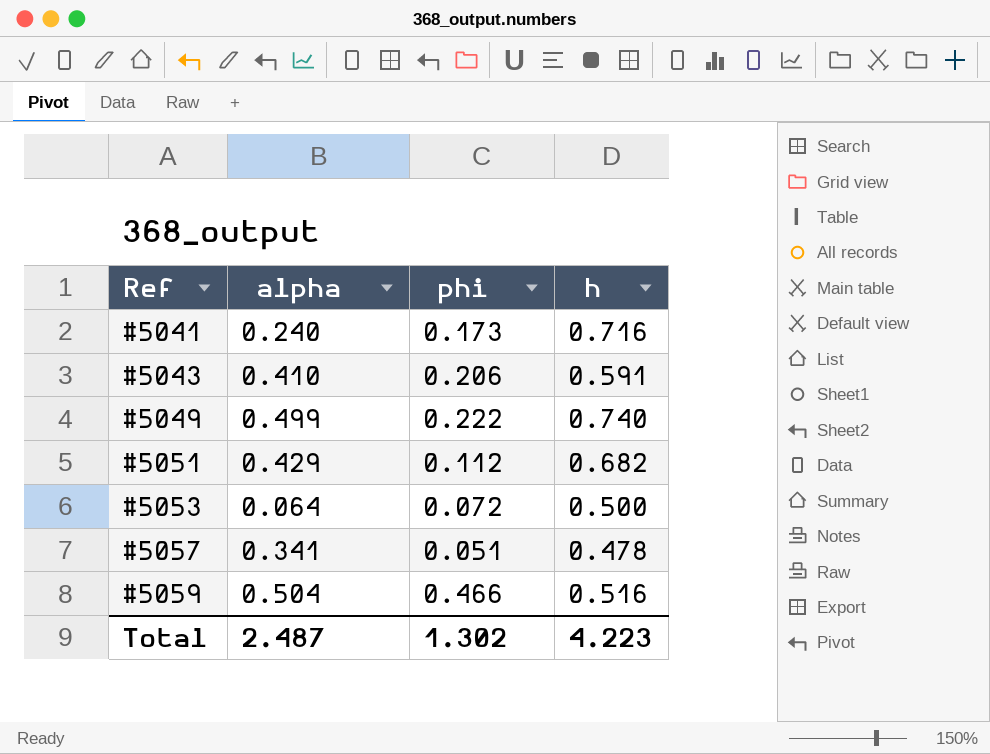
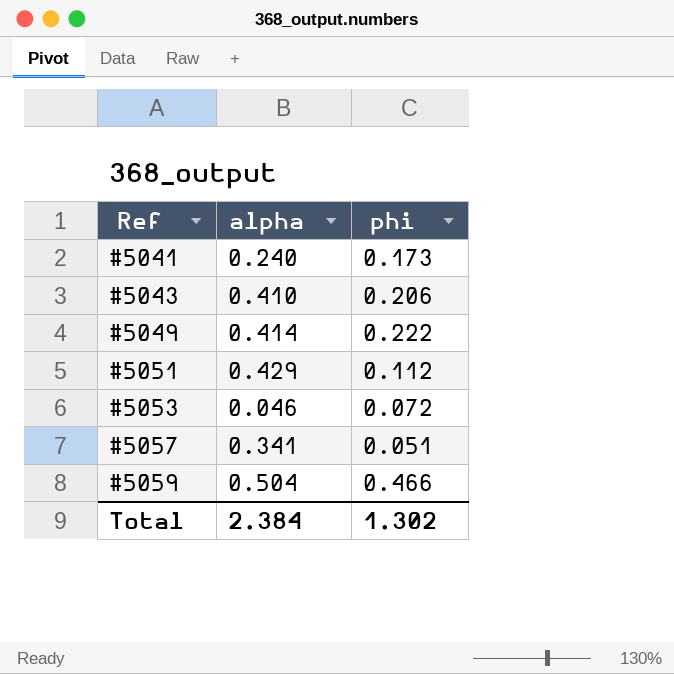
column h | position: 4 -> none
#5049 | alpha: 0.499 -> 0.414
#5053 | alpha: 0.064 -> 0.046
Total | alpha: 2.487 -> 2.384

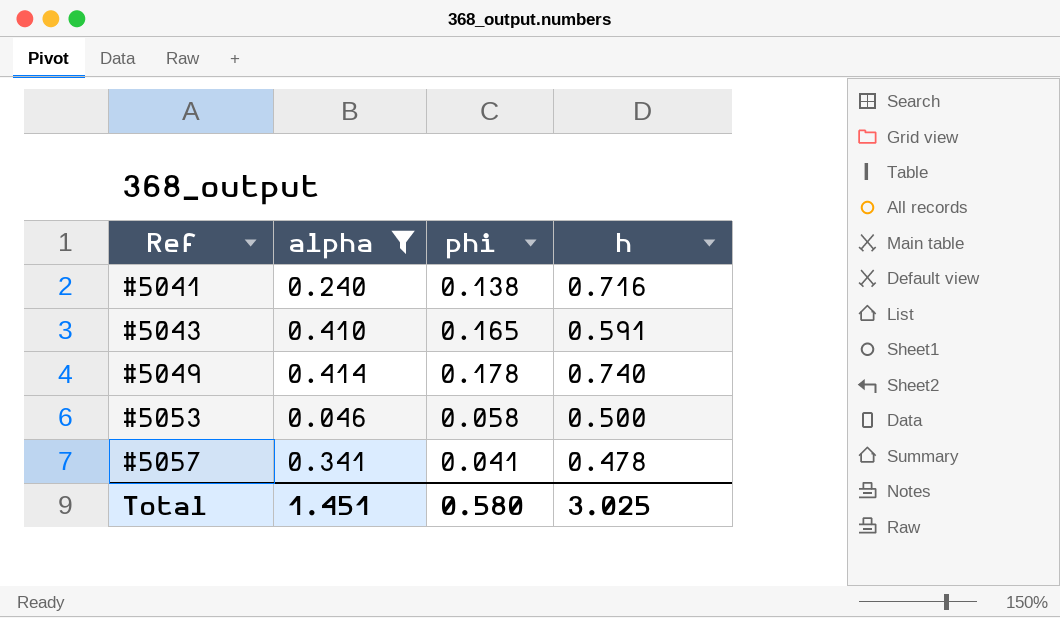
filter: none -> alpha <= 0.414
column h | position: none -> 4
#5041 | phi: 0.173 -> 0.138
#5043 | phi: 0.206 -> 0.165
#5049 | phi: 0.222 -> 0.178
#5053 | phi: 0.072 -> 0.058
#5057 | phi: 0.051 -> 0.041
Total | alpha: 2.384 -> 1.451
Total | phi: 1.302 -> 0.580

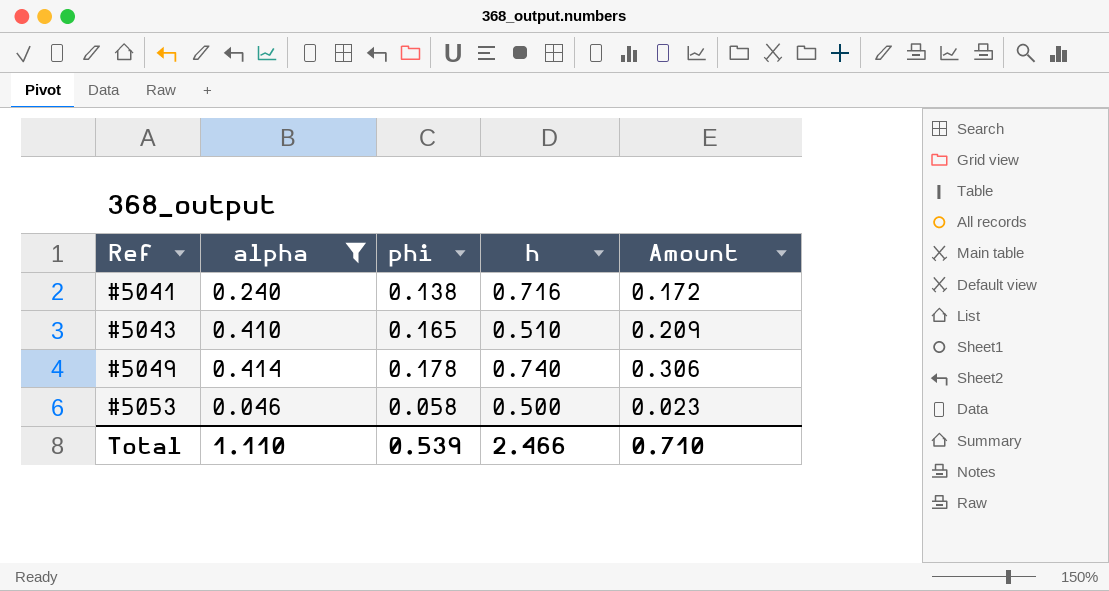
column Amount | formula: none -> [alpha] * [h]
row #5057: 0.341 | 0.041 | 0.478 -> none
#5043 | h: 0.591 -> 0.510
Total | alpha: 1.451 -> 1.110
Total | phi: 0.580 -> 0.539
Total | h: 3.025 -> 2.466

